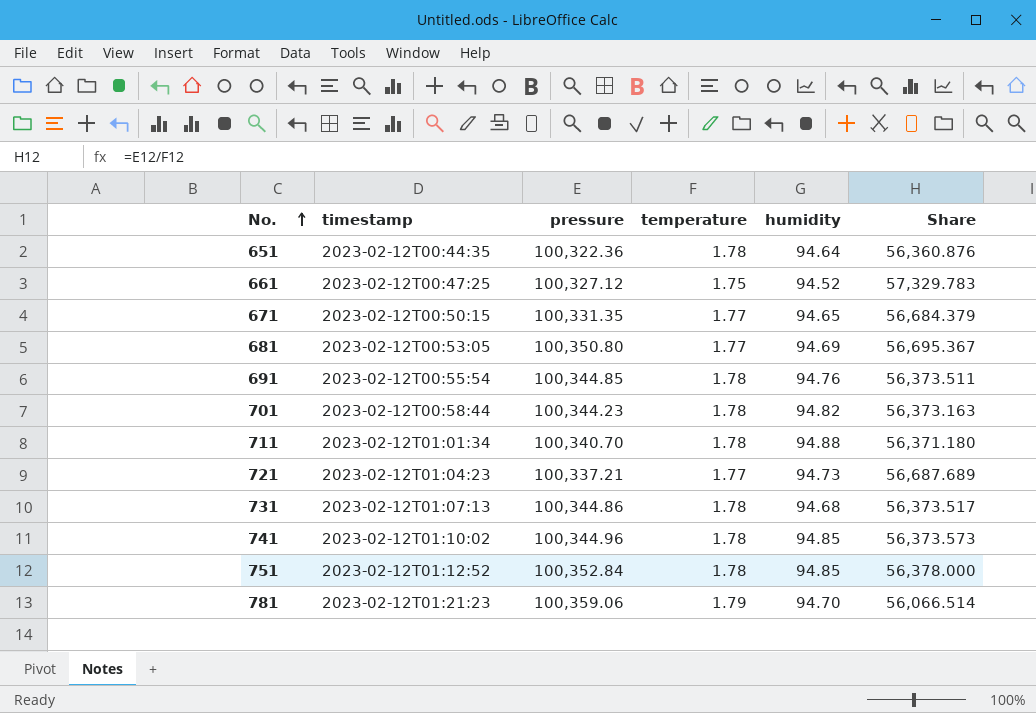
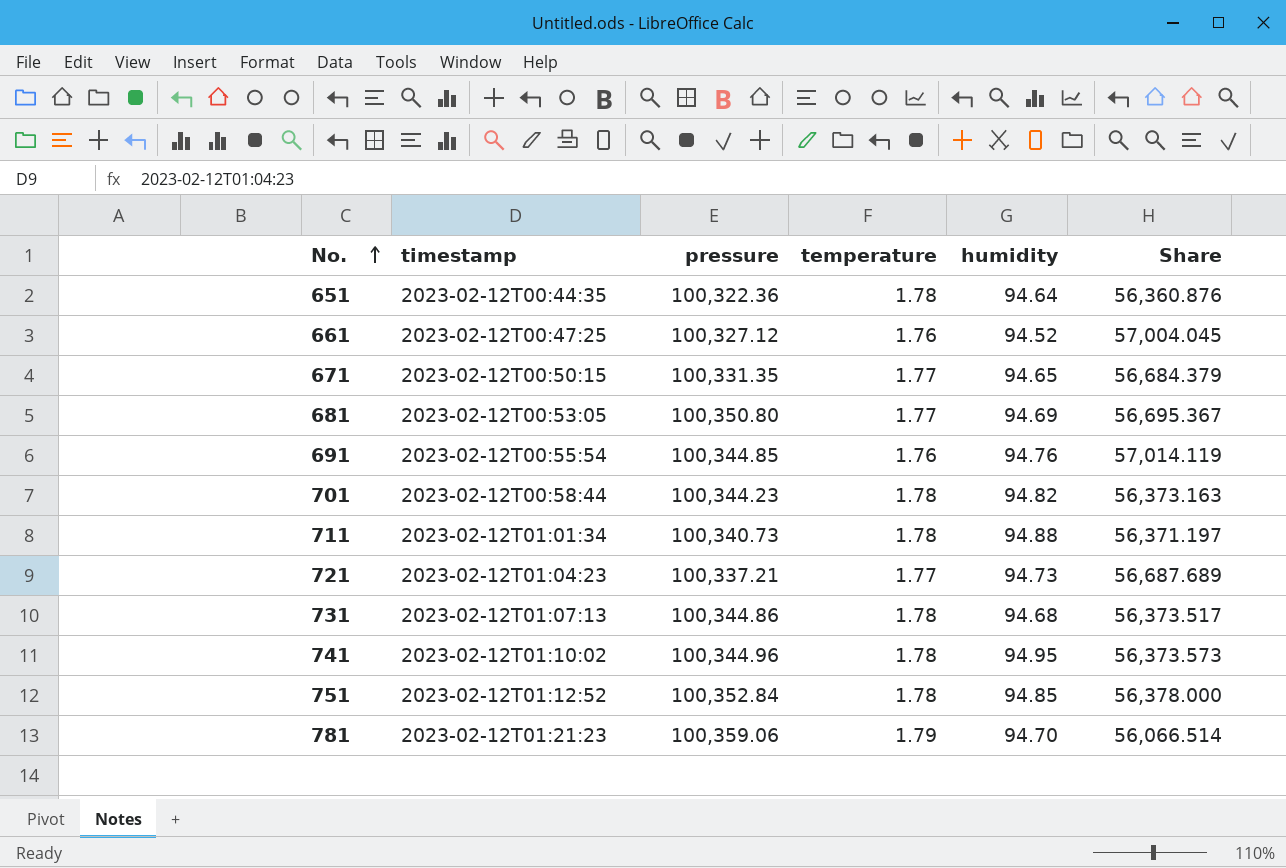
661 | temperature: 1.75 -> 1.76
661 | Share: 57,329.783 -> 57,004.045
691 | temperature: 1.78 -> 1.76
691 | Share: 56,373.511 -> 57,014.119
711 | pressure: 100,340.70 -> 100,340.73
711 | Share: 56,371.180 -> 56,371.197
741 | humidity: 94.85 -> 94.95

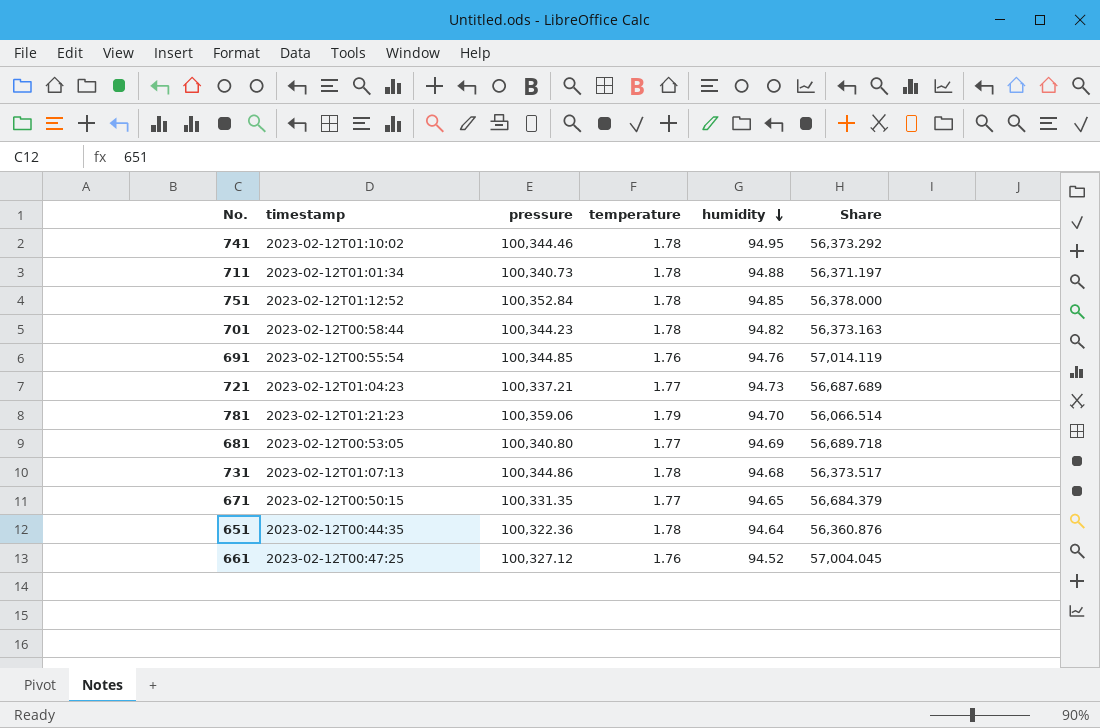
row order: No. ascending -> humidity descending
741 | pressure: 100,344.96 -> 100,344.46
741 | Share: 56,373.573 -> 56,373.292
681 | pressure: 100,350.80 -> 100,340.80
681 | Share: 56,695.367 -> 56,689.718

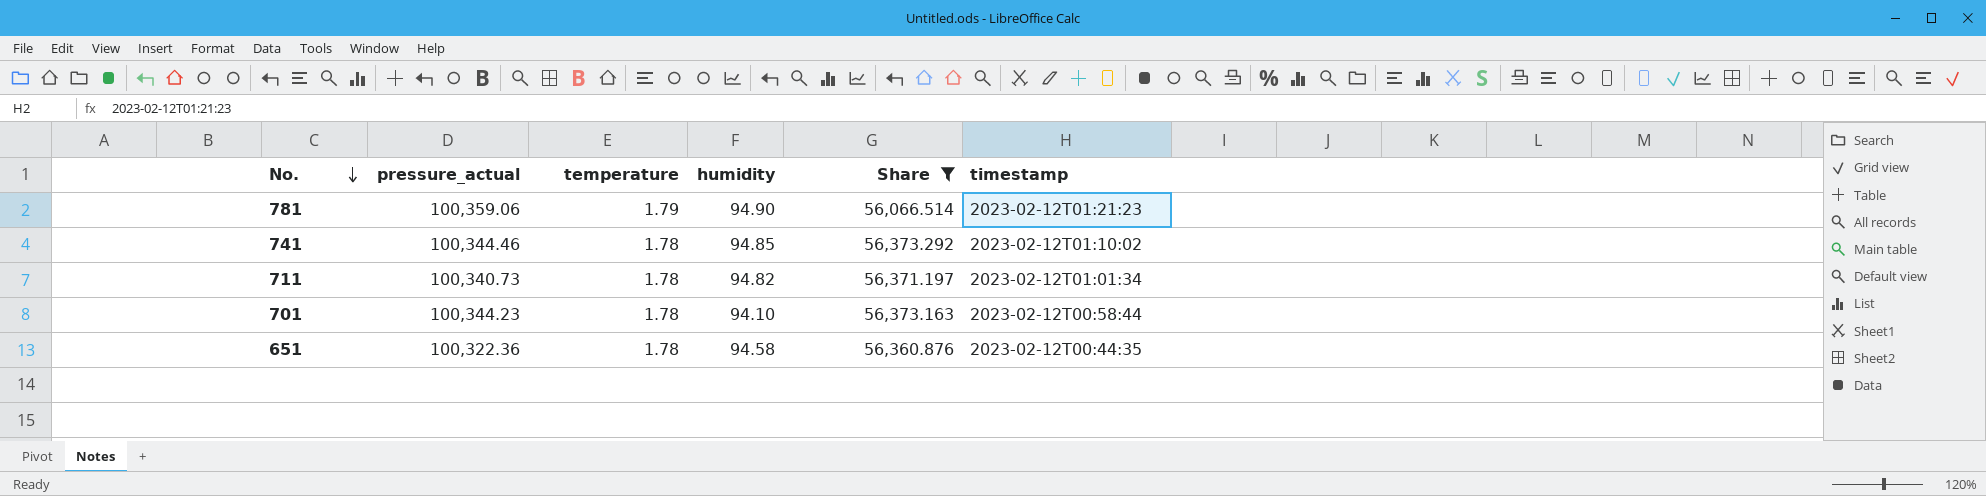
filter: none -> Share <= 56,373.292
row order: humidity descending -> No. descending
column name: pressure -> pressure_actual
column timestamp | position: 2 -> 6
781 | humidity: 94.70 -> 94.90
741 | humidity: 94.95 -> 94.85
711 | humidity: 94.88 -> 94.82
701 | humidity: 94.82 -> 94.10
651 | humidity: 94.64 -> 94.58

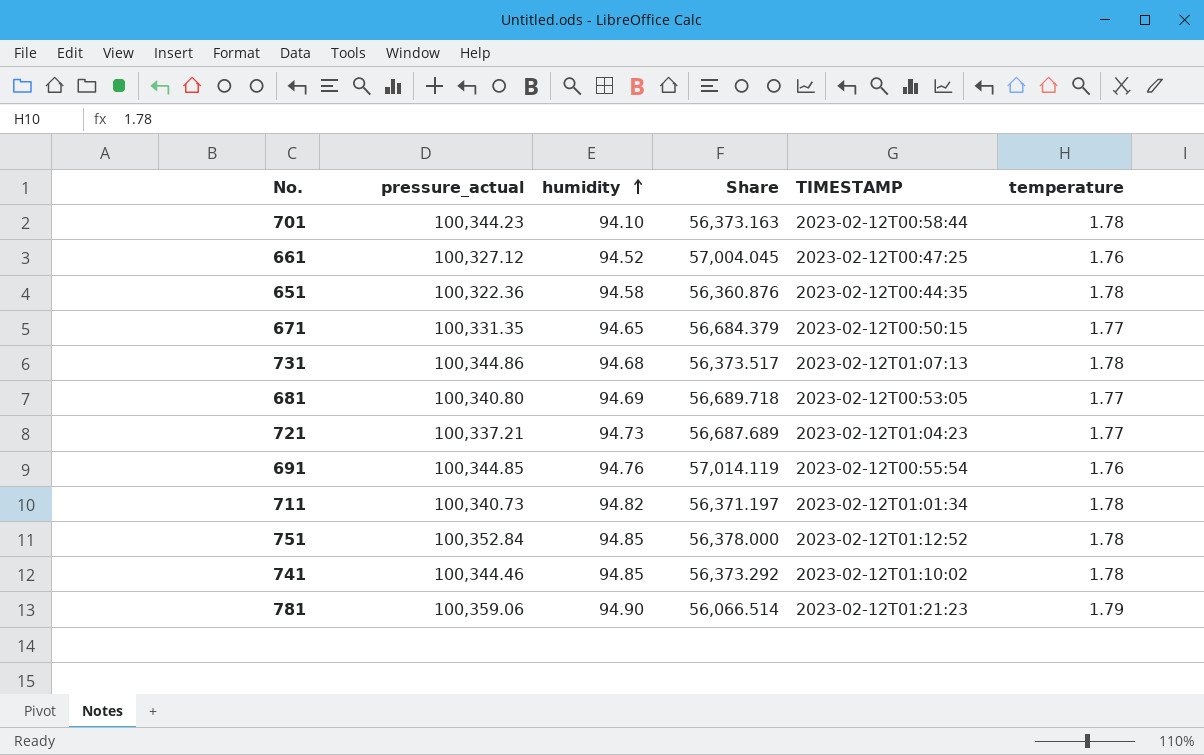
filter: Share <= 56,373.292 -> none
row order: No. descending -> humidity ascending
column name: timestamp -> TIMESTAMP
column temperature | position: 3 -> 6

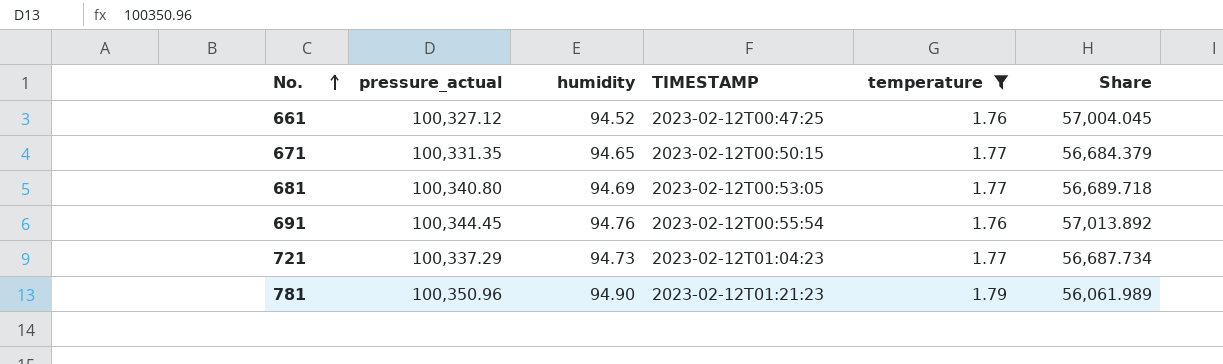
filter: none -> temperature != 1.78
row order: humidity ascending -> No. ascending
column Share | position: 4 -> 6
691 | pressure_actual: 100,344.85 -> 100,344.45
691 | Share: 57,014.119 -> 57,013.892
721 | pressure_actual: 100,337.21 -> 100,337.29
721 | Share: 56,687.689 -> 56,687.734
781 | pressure_actual: 100,359.06 -> 100,350.96
781 | Share: 56,066.514 -> 56,061.989

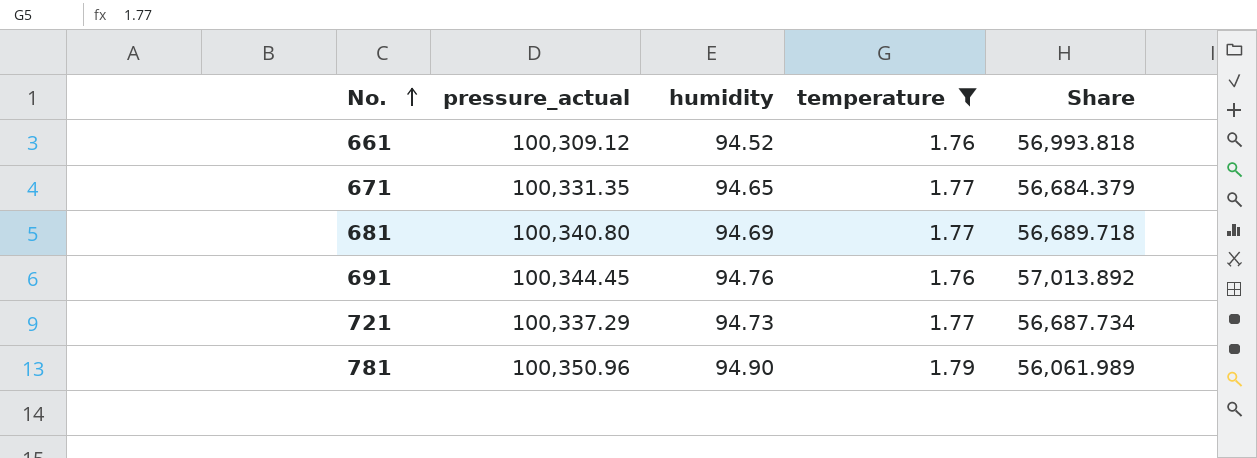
column TIMESTAMP | position: 4 -> none
661 | pressure_actual: 100,327.12 -> 100,309.12
661 | Share: 57,004.045 -> 56,993.818

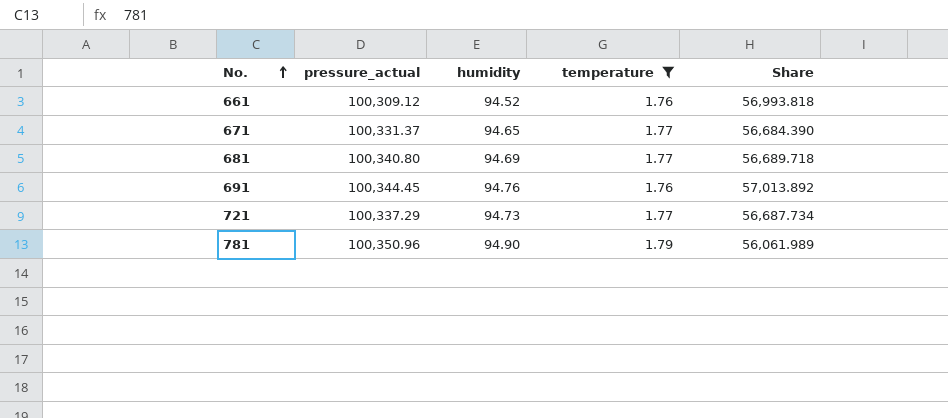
671 | pressure_actual: 100,331.35 -> 100,331.37
671 | Share: 56,684.379 -> 56,684.390

